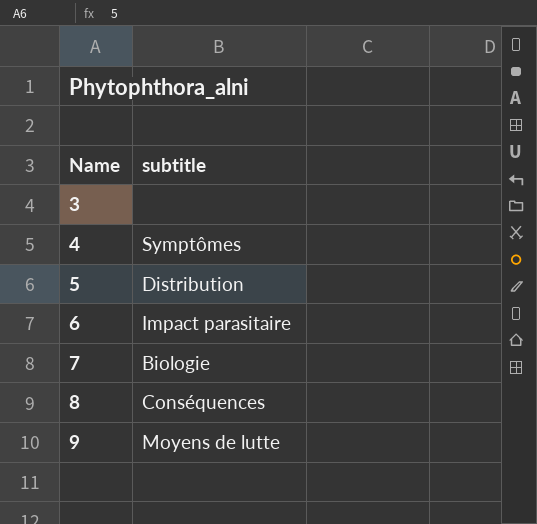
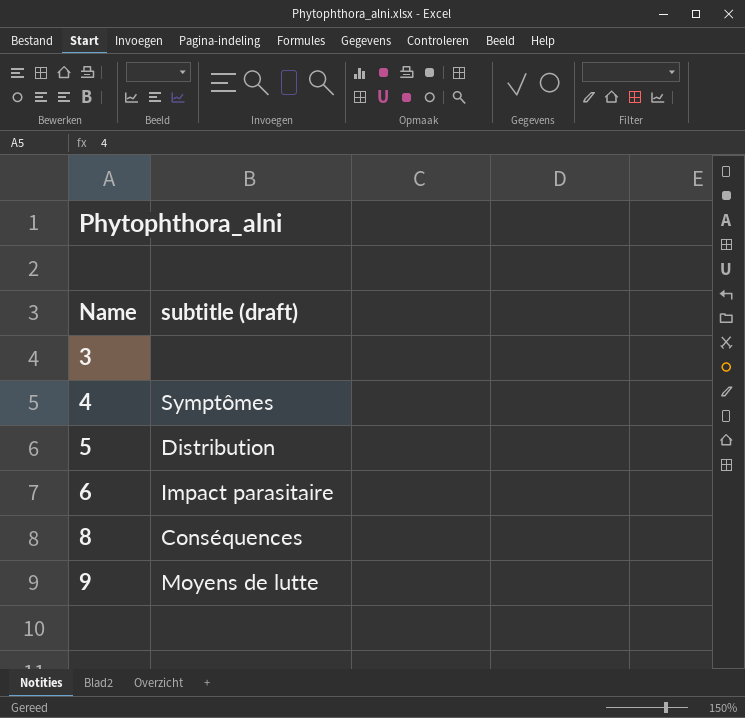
column name: subtitle -> subtitle (draft)
row 7: Biologie -> none

